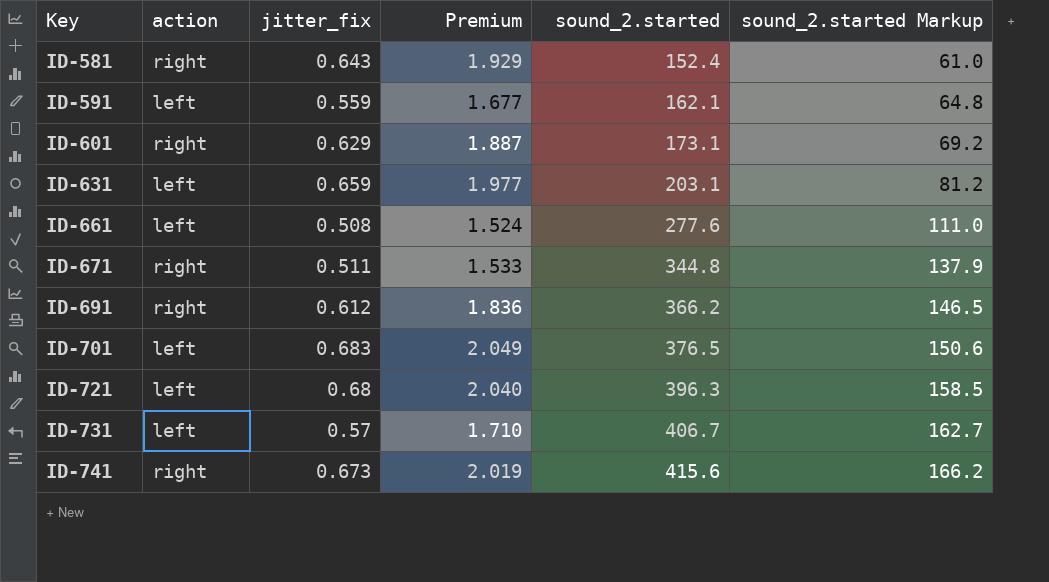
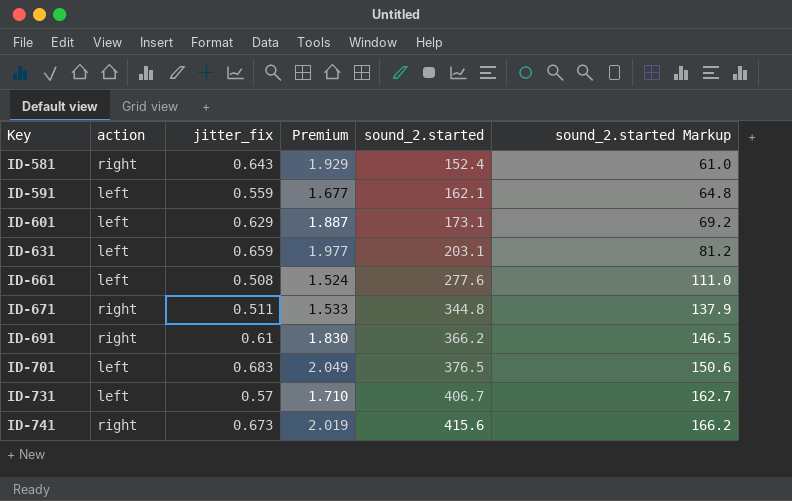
row ID-721: left | 0.68 | 2.040 | 396.3 | 158.5 -> none
ID-601 | action: right -> left
ID-691 | jitter_fix: 0.612 -> 0.61
ID-691 | Premium: 1.836 -> 1.830

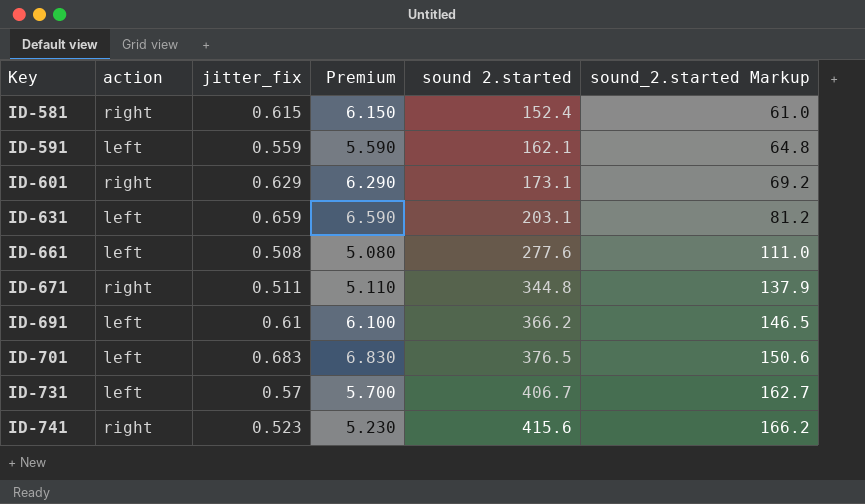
column Premium | formula: [jitter_fix] * 3 -> [jitter_fix] * 10
column name: sound_2.started -> sound 2.started
ID-581 | jitter_fix: 0.643 -> 0.615
ID-601 | action: left -> right
ID-691 | action: right -> left
ID-741 | jitter_fix: 0.673 -> 0.523

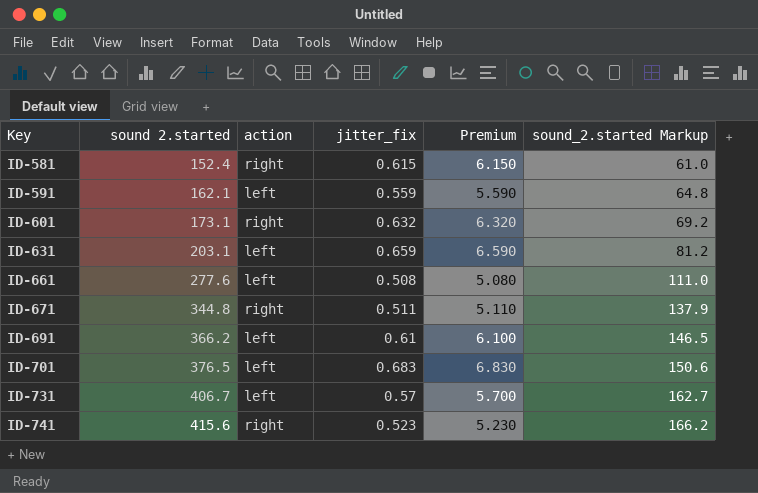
column sound 2.started | position: 5 -> 2
ID-601 | jitter_fix: 0.629 -> 0.632
ID-601 | Premium: 6.290 -> 6.320

